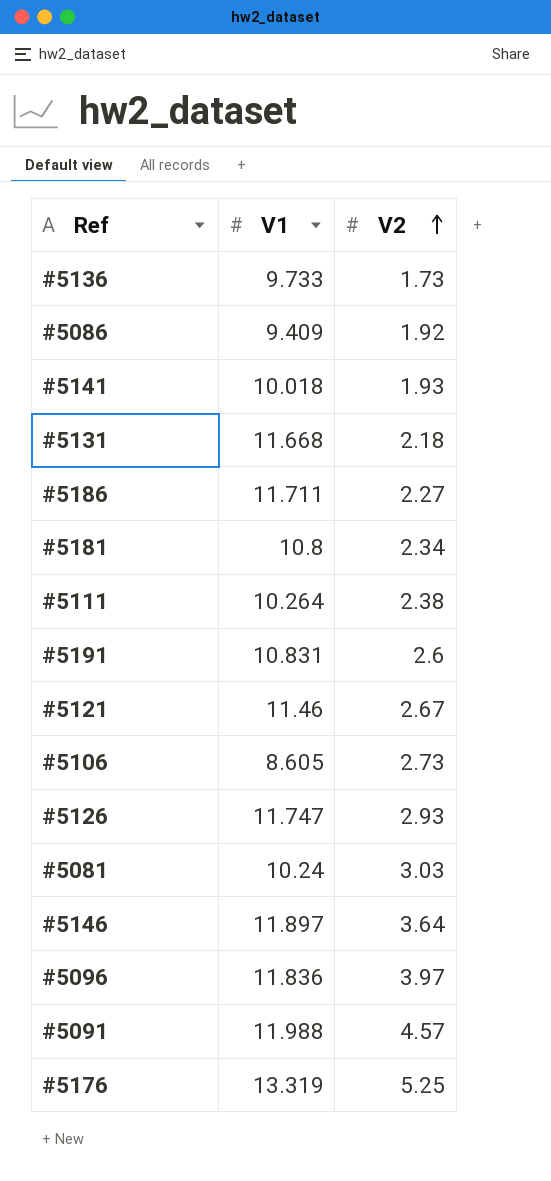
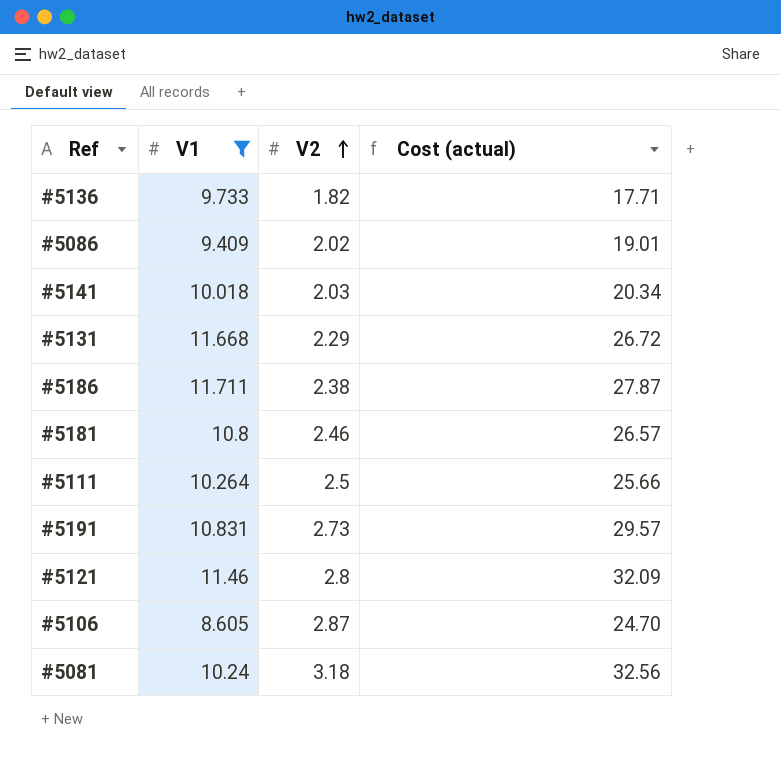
filter: none -> V1 <= 11.711
column Cost (actual) | formula: none -> [V1] * [V2]
#5136 | V2: 1.73 -> 1.82
#5086 | V2: 1.92 -> 2.02
#5141 | V2: 1.93 -> 2.03
#5131 | V2: 2.18 -> 2.29
#5186 | V2: 2.27 -> 2.38
#5181 | V2: 2.34 -> 2.46
#5111 | V2: 2.38 -> 2.5
#5191 | V2: 2.6 -> 2.73
#5121 | V2: 2.67 -> 2.8
#5106 | V2: 2.73 -> 2.87
#5081 | V2: 3.03 -> 3.18

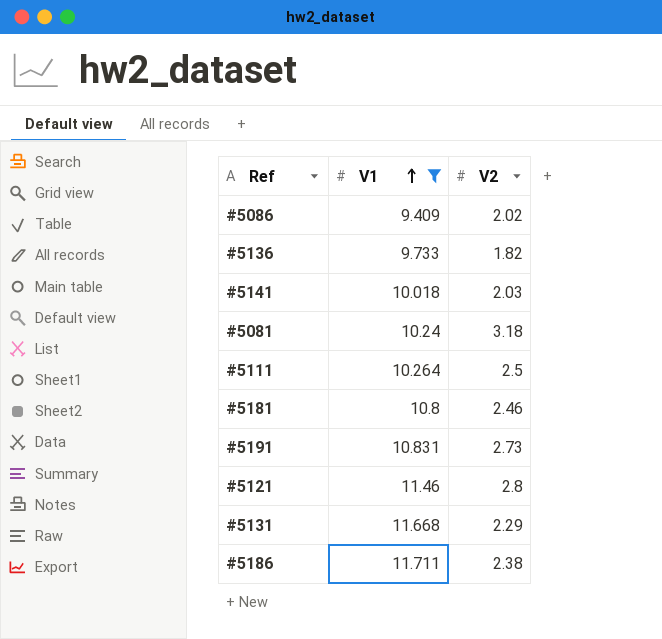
row order: V2 ascending -> V1 ascending
column Cost (actual) | formula: [V1] * [V2] -> none
row #5106: 8.605 | 2.87 | 24.70 -> none

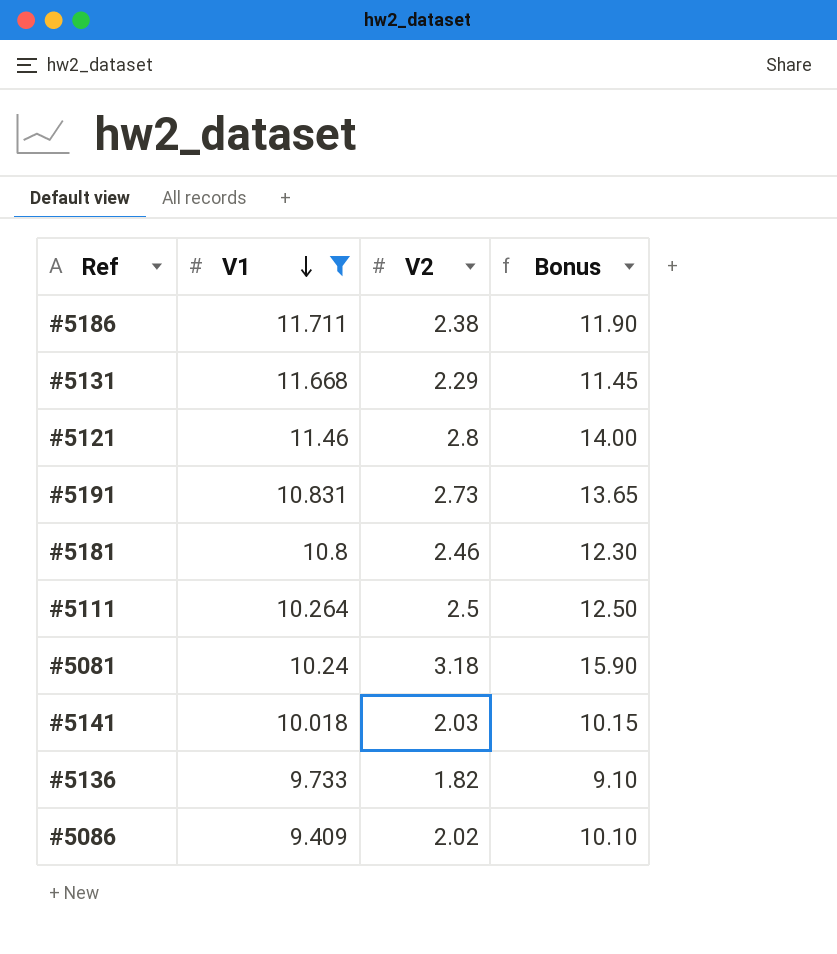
row order: V1 ascending -> V1 descending
column Bonus | formula: none -> [V2] * 5

